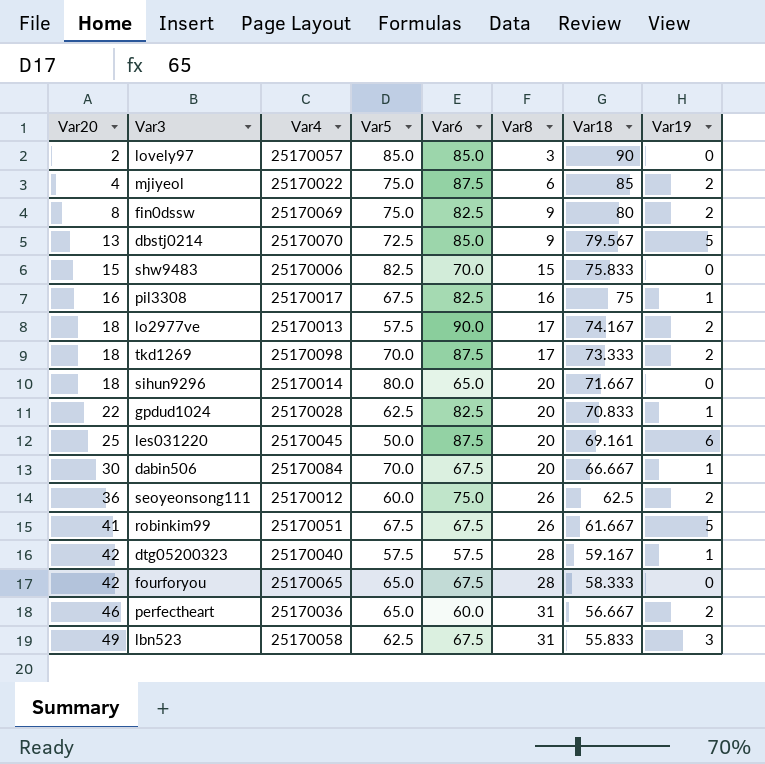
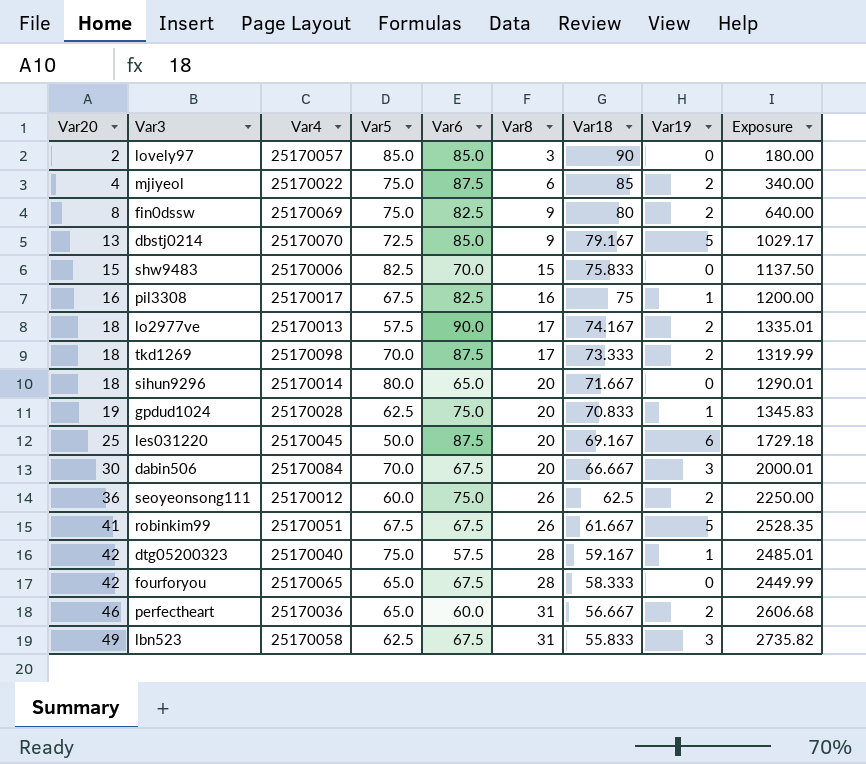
column Exposure | formula: none -> [Var20] * [Var18]
dbstj0214 | Var18: 79.567 -> 79.167
gpdud1024 | Var20: 22 -> 19
gpdud1024 | Var6: 82.5 -> 75.0
les031220 | Var18: 69.161 -> 69.167
dabin506 | Var19: 1 -> 3
dtg05200323 | Var5: 57.5 -> 75.0

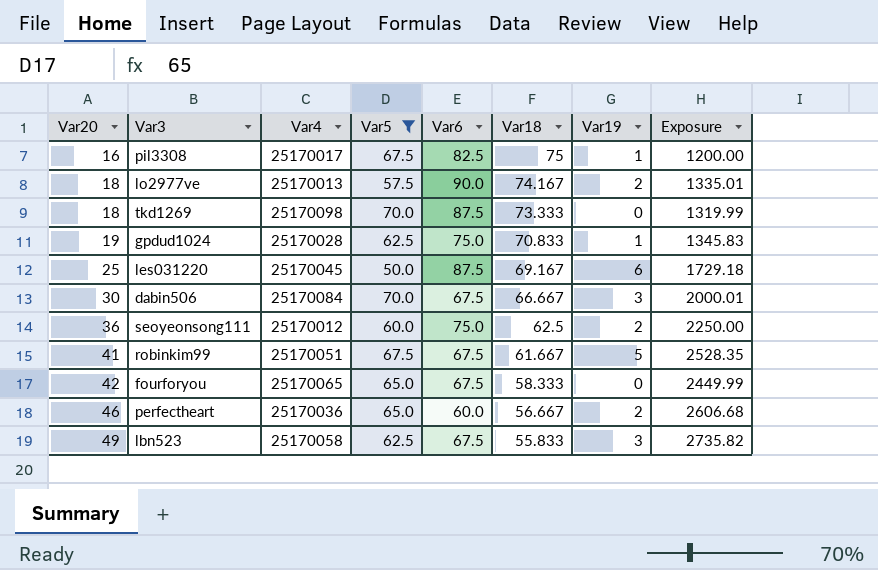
filter: none -> Var5 <= 70.0
column Var8 | position: 6 -> none
tkd1269 | Var19: 2 -> 0

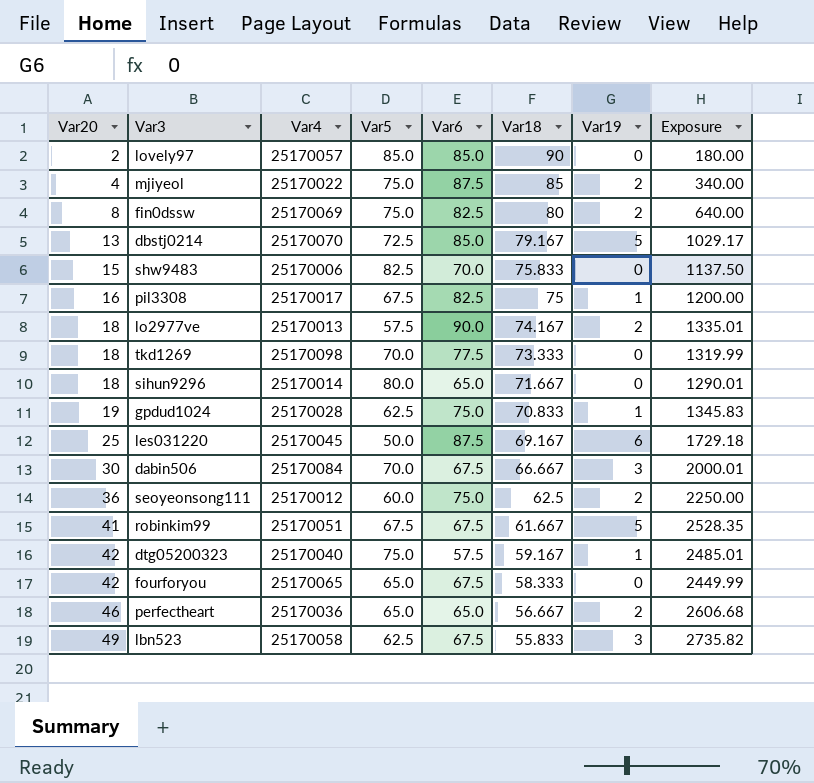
filter: Var5 <= 70.0 -> none
tkd1269 | Var6: 87.5 -> 77.5
perfectheart | Var6: 60.0 -> 65.0

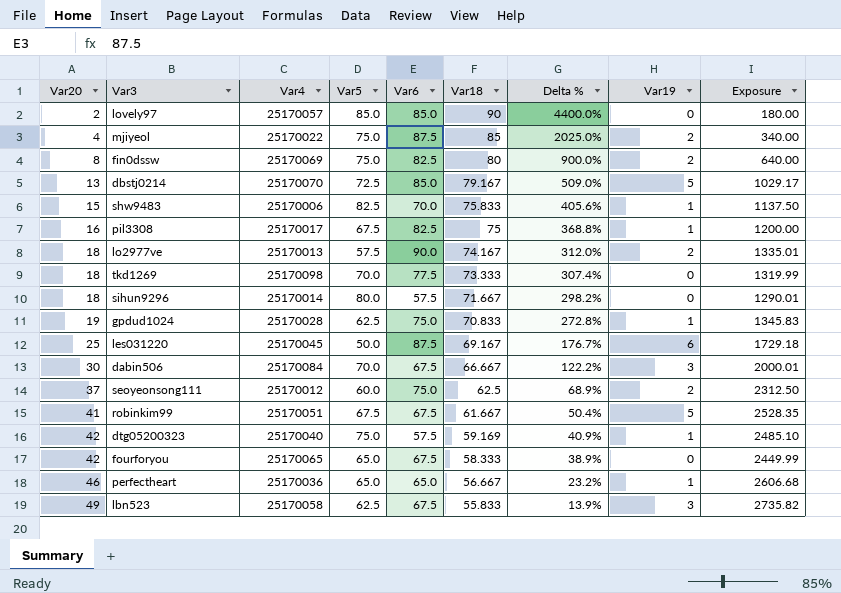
column Delta % | formula: none -> ([Var18] - [Var20]) / [Var20]
shw9483 | Var19: 0 -> 1
sihun9296 | Var6: 65.0 -> 57.5
seoyeonsong111 | Var20: 36 -> 37
seoyeonsong111 | Exposure: 2250.00 -> 2312.50
dtg05200323 | Var18: 59.167 -> 59.169
dtg05200323 | Exposure: 2485.01 -> 2485.10
perfectheart | Var19: 2 -> 1

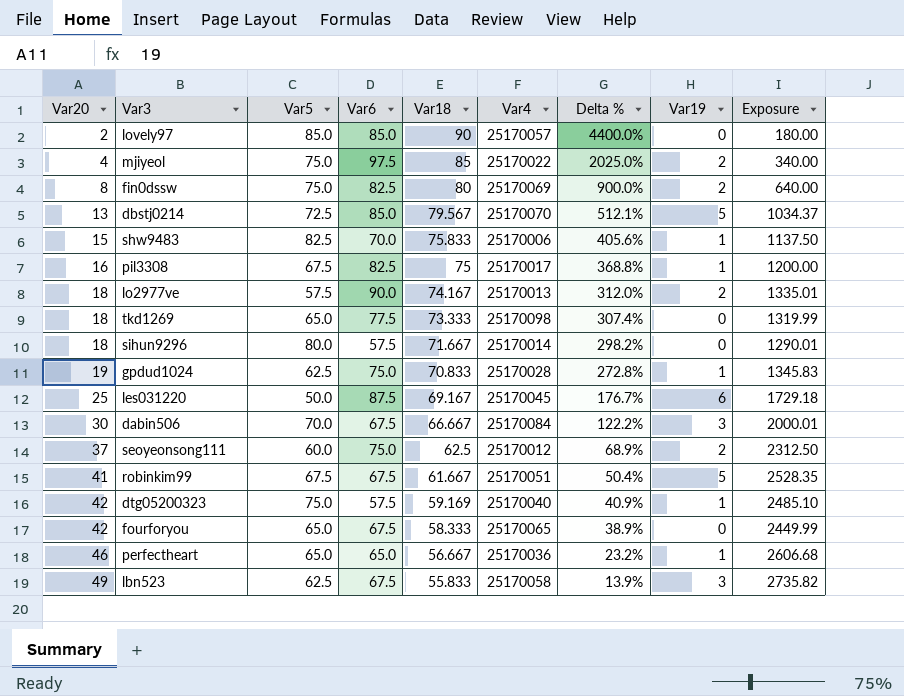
column Var4 | position: 3 -> 6
mjiyeol | Var6: 87.5 -> 97.5
dbstj0214 | Var18: 79.167 -> 79.567
dbstj0214 | Delta %: 509.0% -> 512.1%
dbstj0214 | Exposure: 1029.17 -> 1034.37
tkd1269 | Var5: 70.0 -> 65.0

